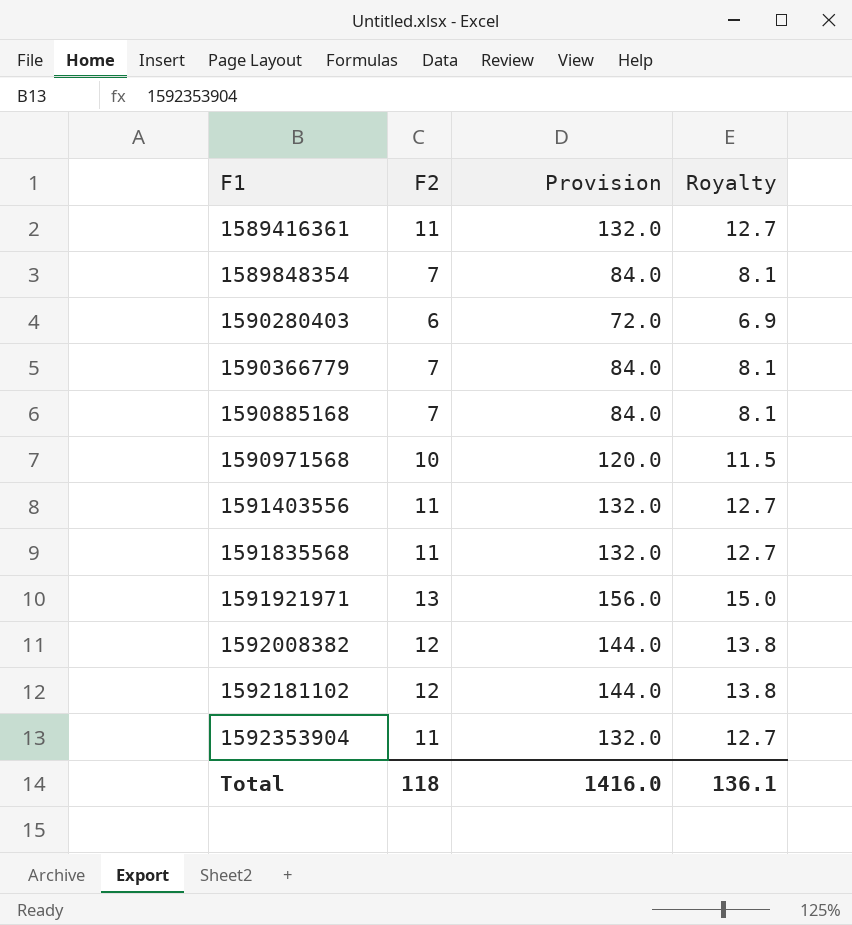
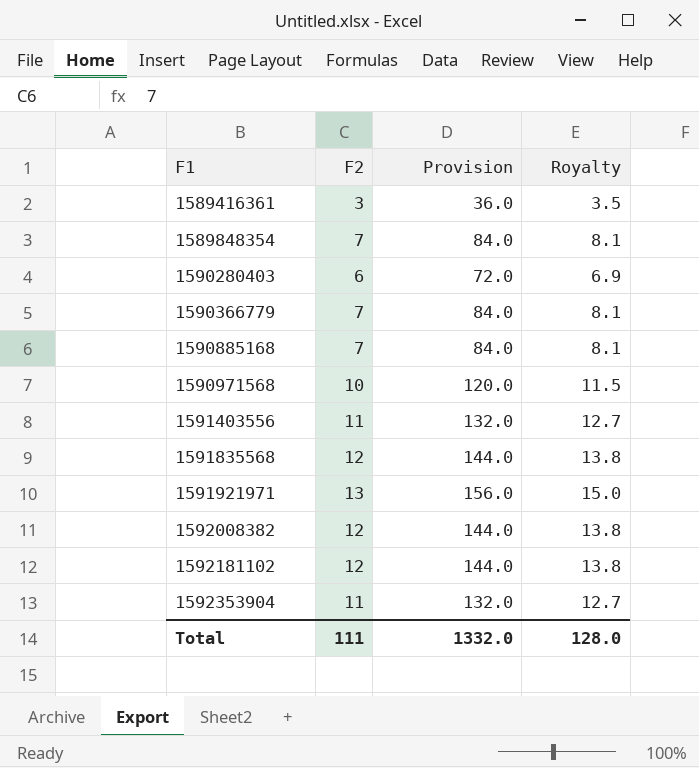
1589416361 | F2: 11 -> 3
1589416361 | Provision: 132.0 -> 36.0
1589416361 | Royalty: 12.7 -> 3.5
1591835568 | F2: 11 -> 12
1591835568 | Provision: 132.0 -> 144.0
1591835568 | Royalty: 12.7 -> 13.8
Total | F2: 118 -> 111
Total | Provision: 1416.0 -> 1332.0
Total | Royalty: 136.1 -> 128.0

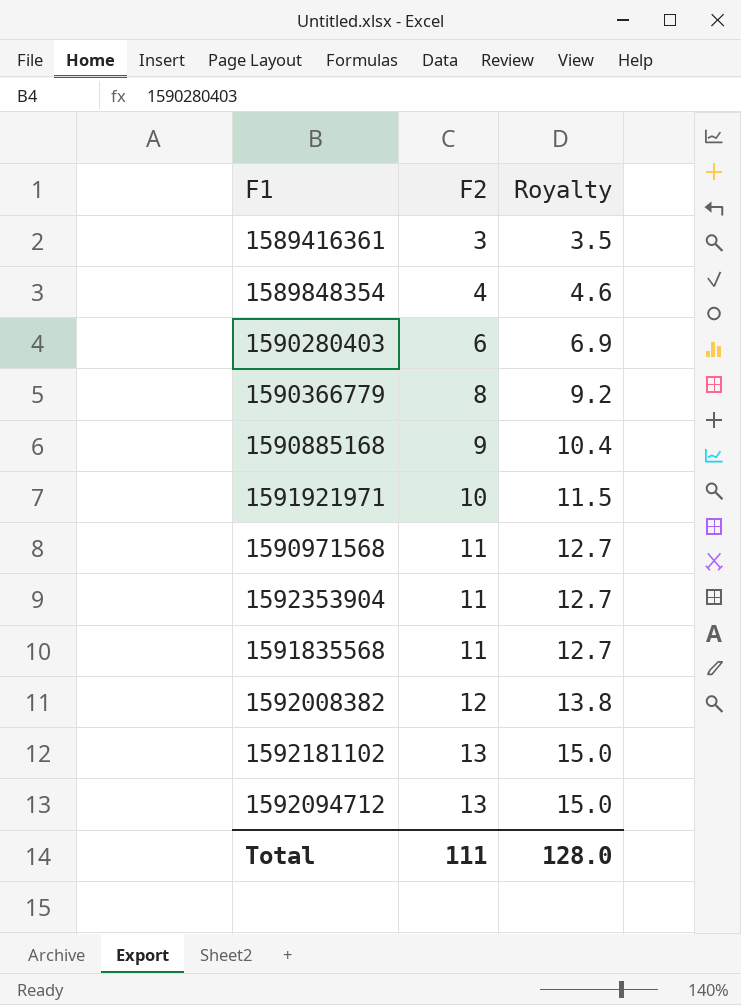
row order: F1 ascending -> F2 ascending
column Provision | formula: [F2] * 12 -> none
row 1591403556: 11 | 132.0 | 12.7 -> none
1589848354 | F2: 7 -> 4
1589848354 | Royalty: 8.1 -> 4.6
1590366779 | F2: 7 -> 8
1590366779 | Royalty: 8.1 -> 9.2
1590885168 | F2: 7 -> 9
1590885168 | Royalty: 8.1 -> 10.4
1591921971 | F2: 13 -> 10
1591921971 | Royalty: 15.0 -> 11.5
1590971568 | F2: 10 -> 11
1590971568 | Royalty: 11.5 -> 12.7
1591835568 | F2: 12 -> 11
1591835568 | Royalty: 13.8 -> 12.7
1592181102 | F2: 12 -> 13
1592181102 | Royalty: 13.8 -> 15.0
row 1592094712: none -> 13 | 15.0

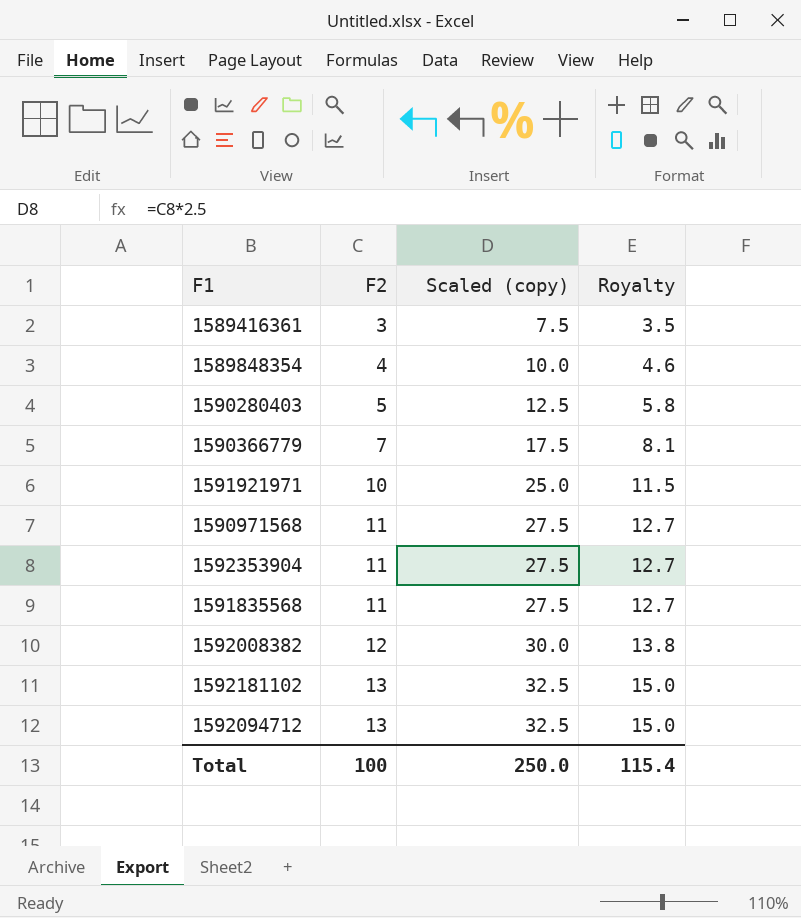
column Scaled (copy) | formula: none -> [F2] * 2.5
row 1590885168: 9 | 10.4 -> none
1590280403 | F2: 6 -> 5
1590280403 | Royalty: 6.9 -> 5.8
1590366779 | F2: 8 -> 7
1590366779 | Royalty: 9.2 -> 8.1
Total | F2: 111 -> 100
Total | Royalty: 128.0 -> 115.4

